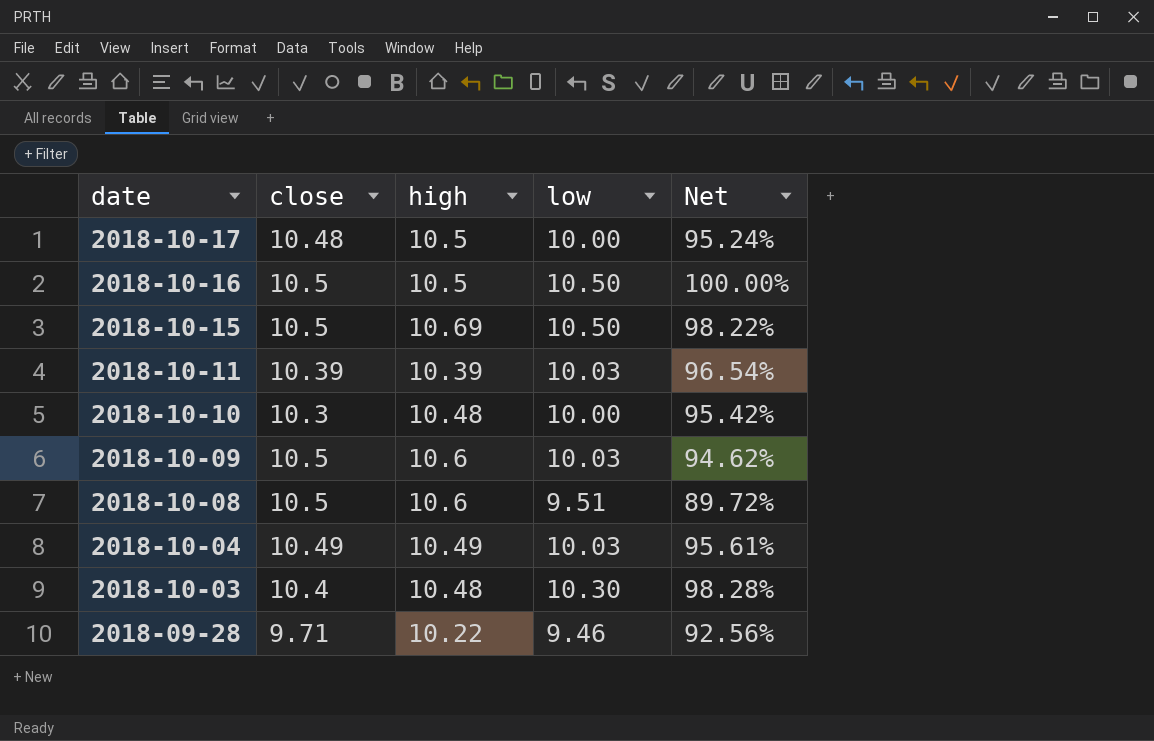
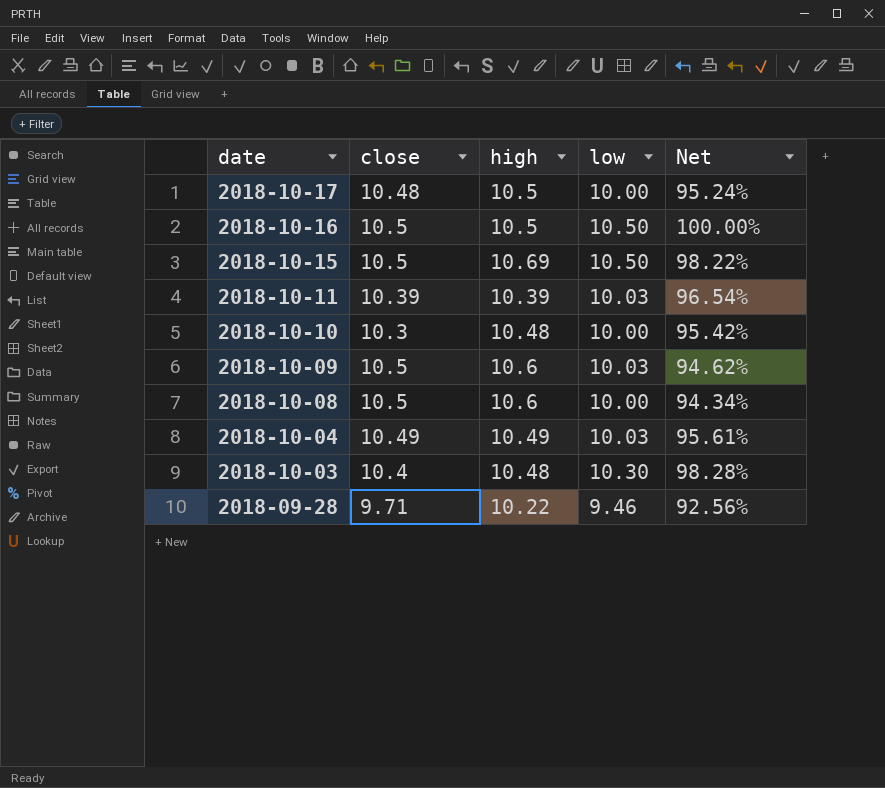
2018-10-08 | low: 9.51 -> 10.00
2018-10-08 | Net: 89.72% -> 94.34%

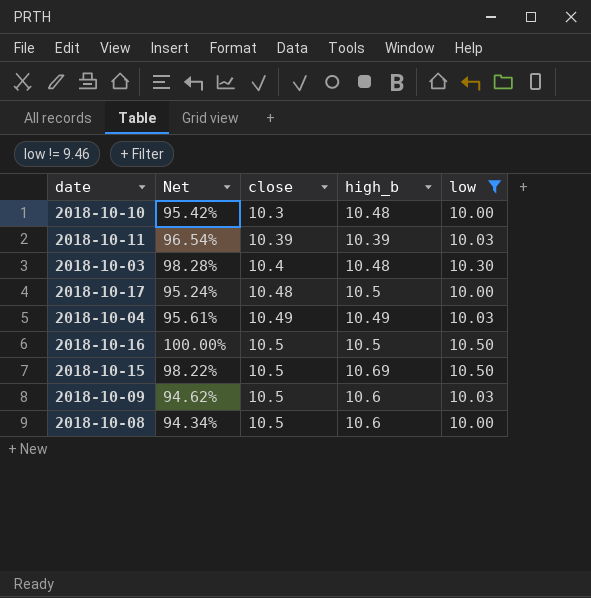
filter: none -> low != 9.46
row order: date descending -> close ascending
column Net | position: 5 -> 2
column name: high -> high_b

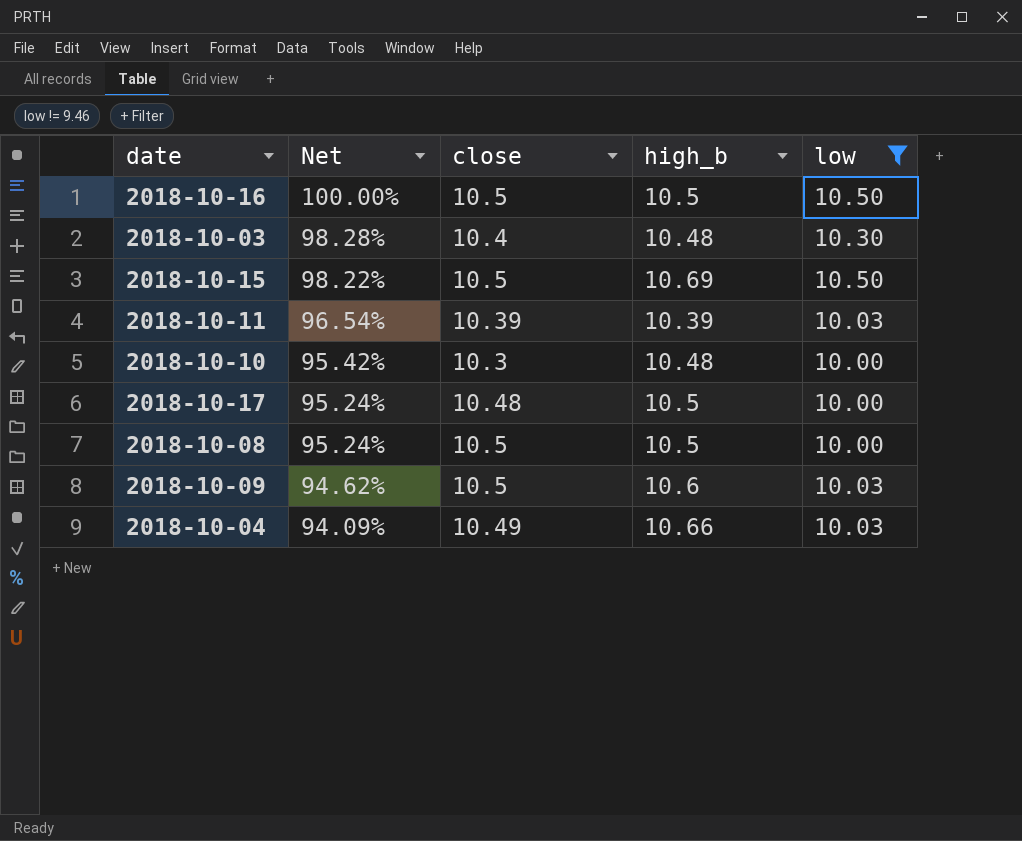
row order: close ascending -> Net descending
2018-10-08 | Net: 94.34% -> 95.24%
2018-10-08 | high_b: 10.6 -> 10.5
2018-10-04 | Net: 95.61% -> 94.09%
2018-10-04 | high_b: 10.49 -> 10.66

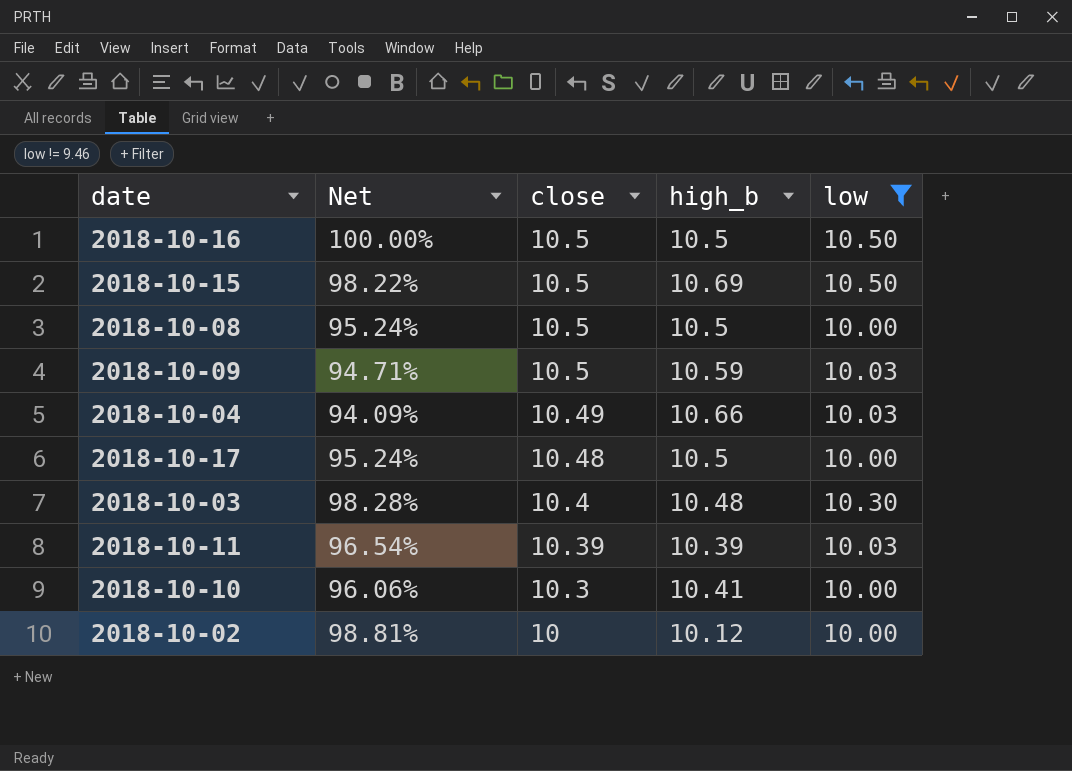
row order: Net descending -> close descending
2018-10-09 | Net: 94.62% -> 94.71%
2018-10-09 | high_b: 10.6 -> 10.59
2018-10-10 | Net: 95.42% -> 96.06%
2018-10-10 | high_b: 10.48 -> 10.41
row 2018-10-02: none -> 98.81% | 10 | 10.12 | 10.00

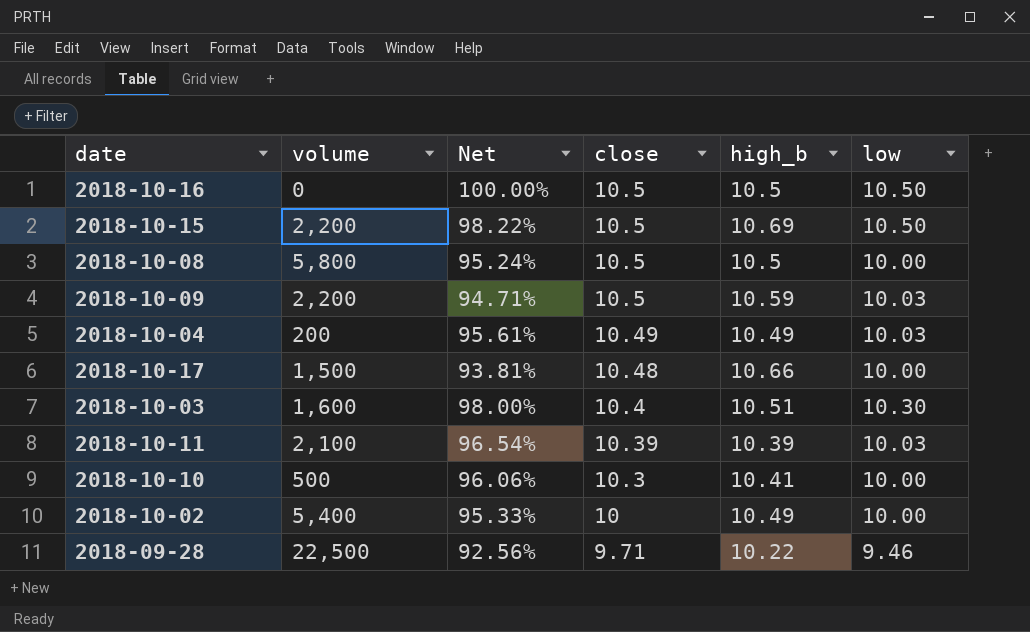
filter: low != 9.46 -> none
column volume | position: none -> 2
2018-10-04 | Net: 94.09% -> 95.61%
2018-10-04 | high_b: 10.66 -> 10.49
2018-10-17 | Net: 95.24% -> 93.81%
2018-10-17 | high_b: 10.5 -> 10.66
2018-10-03 | Net: 98.28% -> 98.00%
2018-10-03 | high_b: 10.48 -> 10.51
2018-10-02 | Net: 98.81% -> 95.33%
2018-10-02 | high_b: 10.12 -> 10.49

